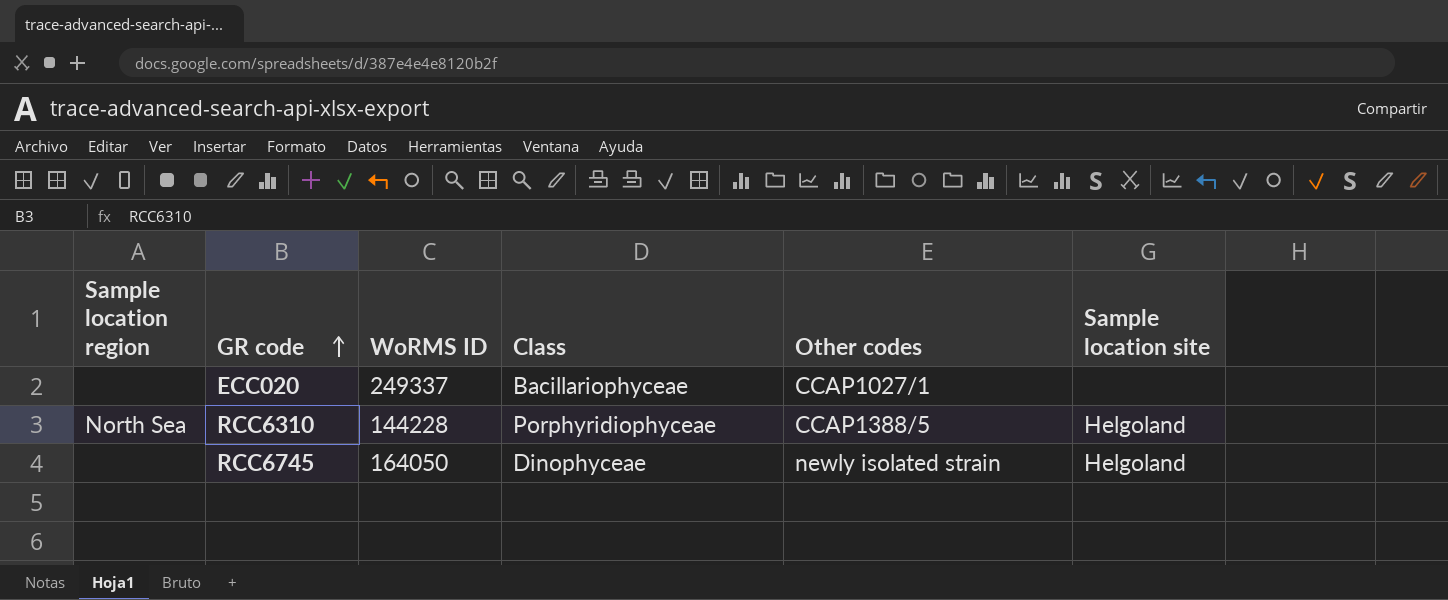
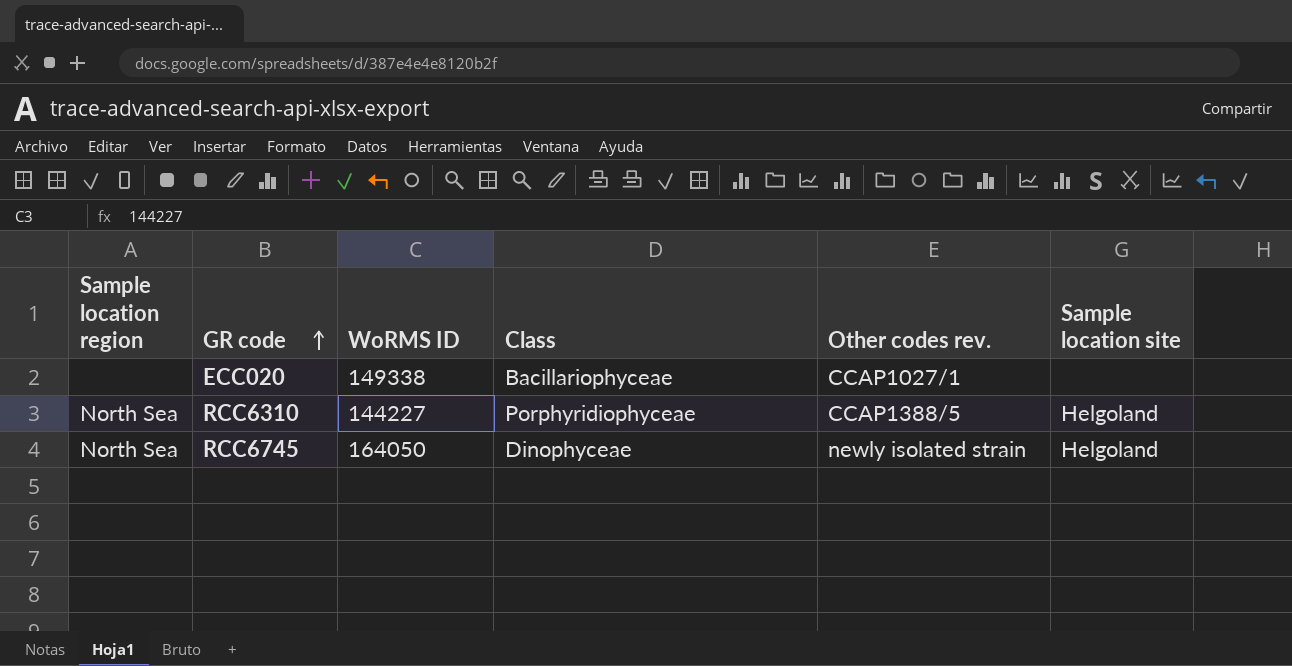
column name: Other codes -> Other codes rev.
ECC020 | WoRMS ID: 249337 -> 149338
RCC6310 | WoRMS ID: 144228 -> 144227
RCC6745 | Sample location region: none -> North Sea

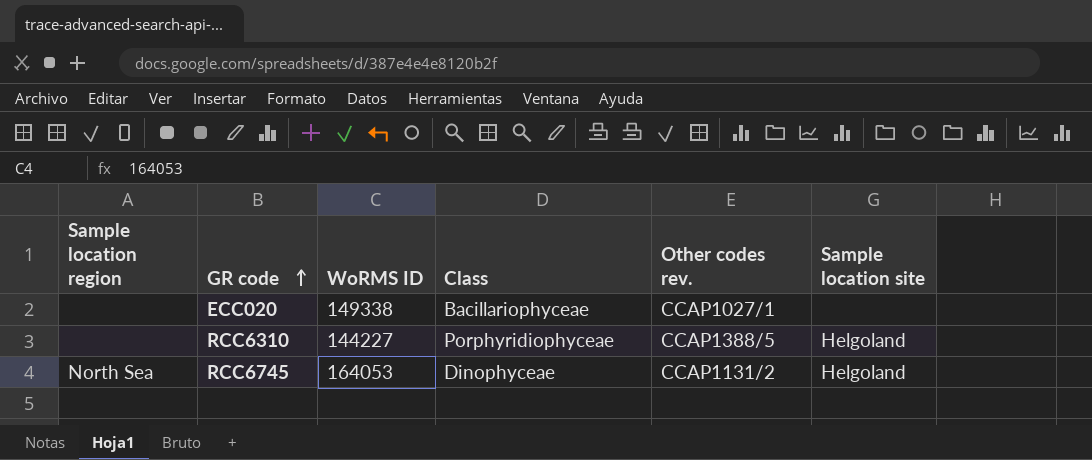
RCC6310 | Sample location region: North Sea -> none
RCC6745 | WoRMS ID: 164050 -> 164053
RCC6745 | Other codes rev.: newly isolated strain -> CCAP1131/2

